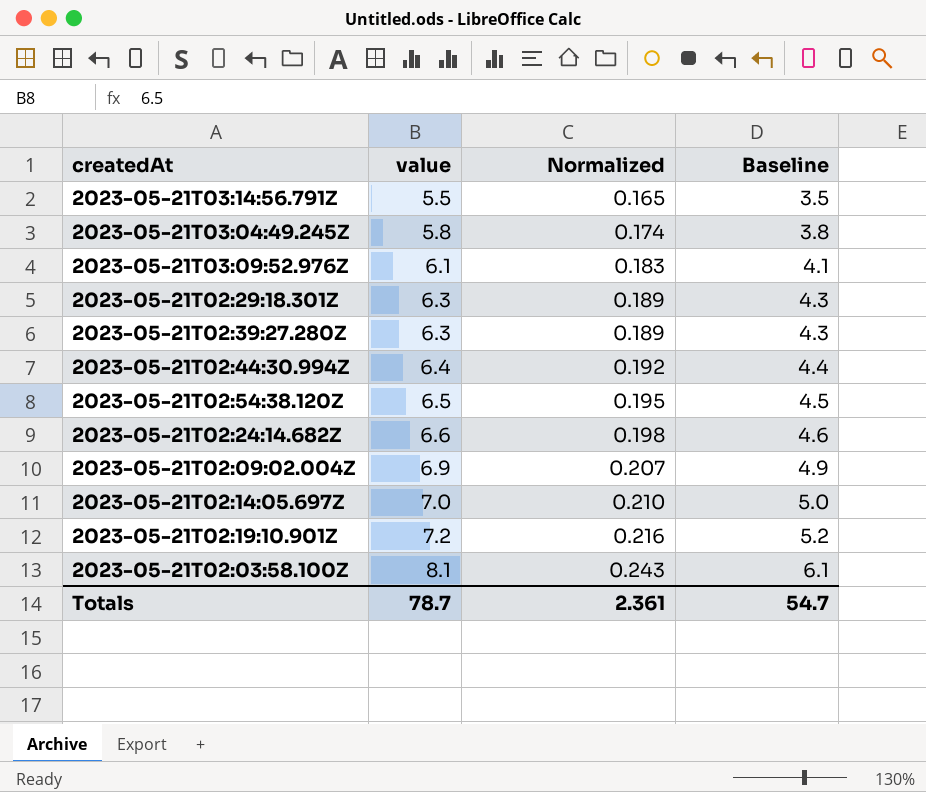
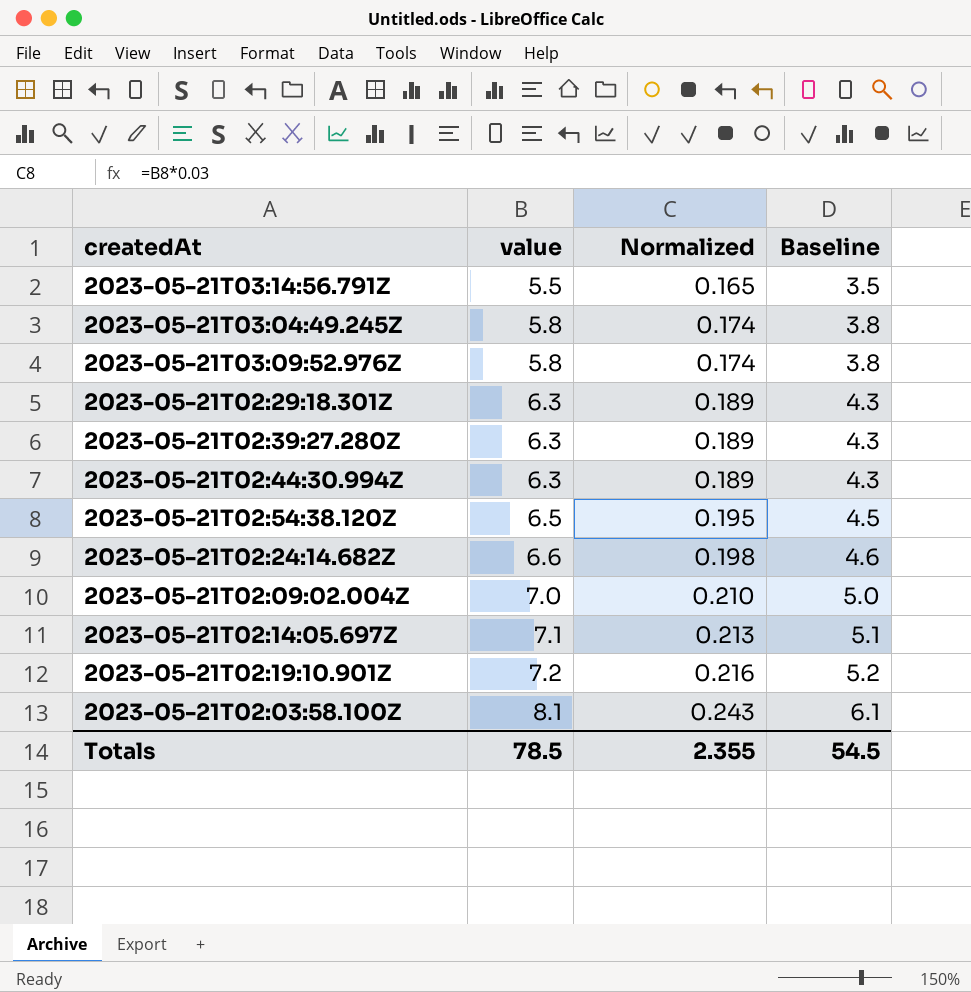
2023-05-21T03:09:52.976Z | value: 6.1 -> 5.8
2023-05-21T03:09:52.976Z | Normalized: 0.183 -> 0.174
2023-05-21T03:09:52.976Z | Baseline: 4.1 -> 3.8
2023-05-21T02:44:30.994Z | value: 6.4 -> 6.3
2023-05-21T02:44:30.994Z | Normalized: 0.192 -> 0.189
2023-05-21T02:44:30.994Z | Baseline: 4.4 -> 4.3
2023-05-21T02:09:02.004Z | value: 6.9 -> 7.0
2023-05-21T02:09:02.004Z | Normalized: 0.207 -> 0.210
2023-05-21T02:09:02.004Z | Baseline: 4.9 -> 5.0
2023-05-21T02:14:05.697Z | value: 7.0 -> 7.1
2023-05-21T02:14:05.697Z | Normalized: 0.210 -> 0.213
2023-05-21T02:14:05.697Z | Baseline: 5.0 -> 5.1
Totals | value: 78.7 -> 78.5
Totals | Normalized: 2.361 -> 2.355
Totals | Baseline: 54.7 -> 54.5

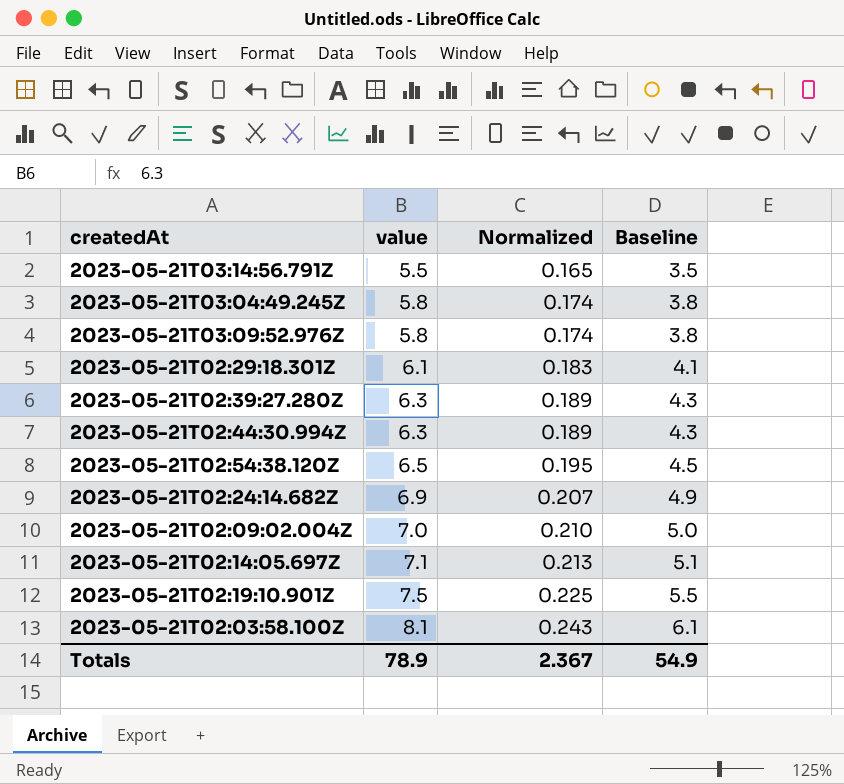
2023-05-21T02:29:18.301Z | value: 6.3 -> 6.1
2023-05-21T02:29:18.301Z | Normalized: 0.189 -> 0.183
2023-05-21T02:29:18.301Z | Baseline: 4.3 -> 4.1
2023-05-21T02:24:14.682Z | value: 6.6 -> 6.9
2023-05-21T02:24:14.682Z | Normalized: 0.198 -> 0.207
2023-05-21T02:24:14.682Z | Baseline: 4.6 -> 4.9
2023-05-21T02:19:10.901Z | value: 7.2 -> 7.5
2023-05-21T02:19:10.901Z | Normalized: 0.216 -> 0.225
2023-05-21T02:19:10.901Z | Baseline: 5.2 -> 5.5
Totals | value: 78.5 -> 78.9
Totals | Normalized: 2.355 -> 2.367
Totals | Baseline: 54.5 -> 54.9

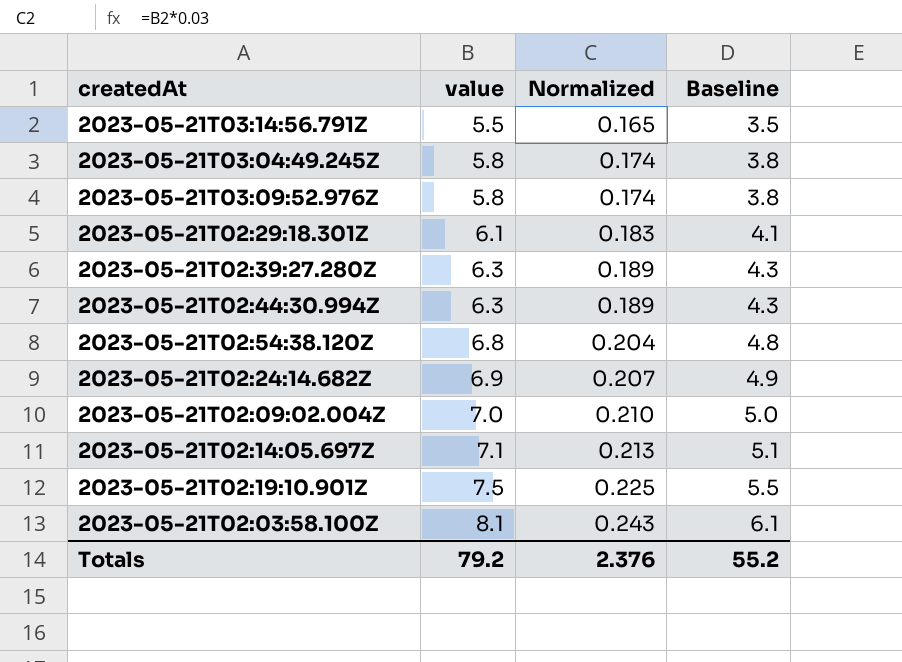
2023-05-21T02:54:38.120Z | value: 6.5 -> 6.8
2023-05-21T02:54:38.120Z | Normalized: 0.195 -> 0.204
2023-05-21T02:54:38.120Z | Baseline: 4.5 -> 4.8
Totals | value: 78.9 -> 79.2
Totals | Normalized: 2.367 -> 2.376
Totals | Baseline: 54.9 -> 55.2

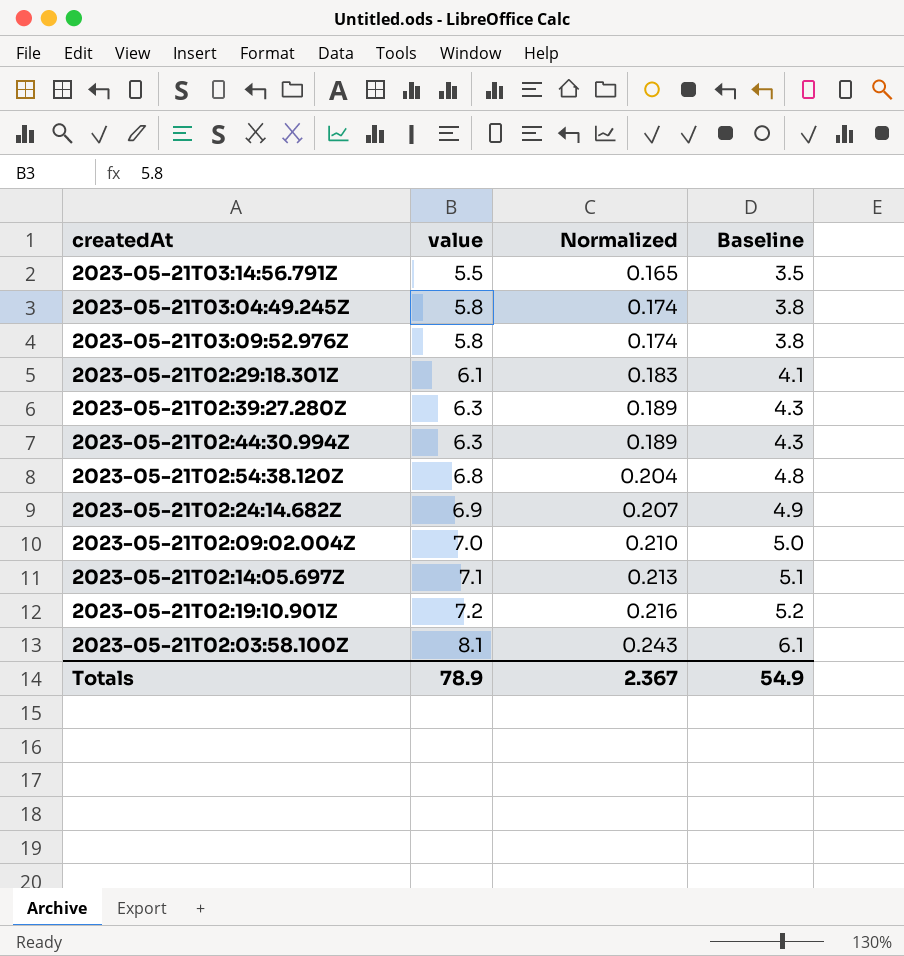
2023-05-21T02:19:10.901Z | value: 7.5 -> 7.2
2023-05-21T02:19:10.901Z | Normalized: 0.225 -> 0.216
2023-05-21T02:19:10.901Z | Baseline: 5.5 -> 5.2
Totals | value: 79.2 -> 78.9
Totals | Normalized: 2.376 -> 2.367
Totals | Baseline: 55.2 -> 54.9

